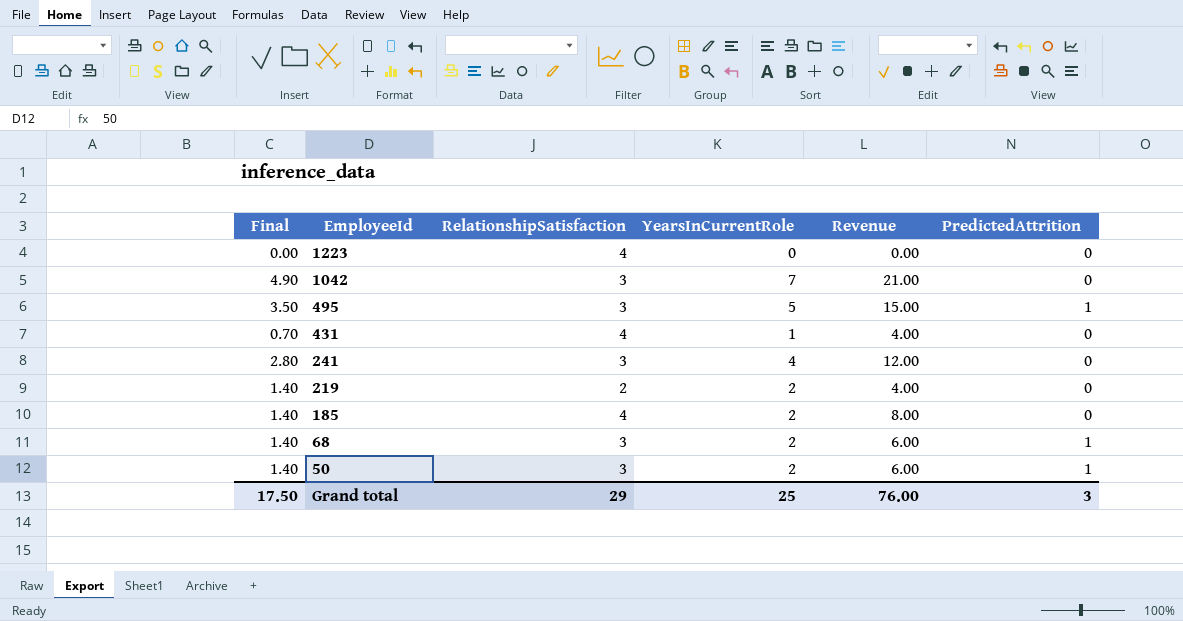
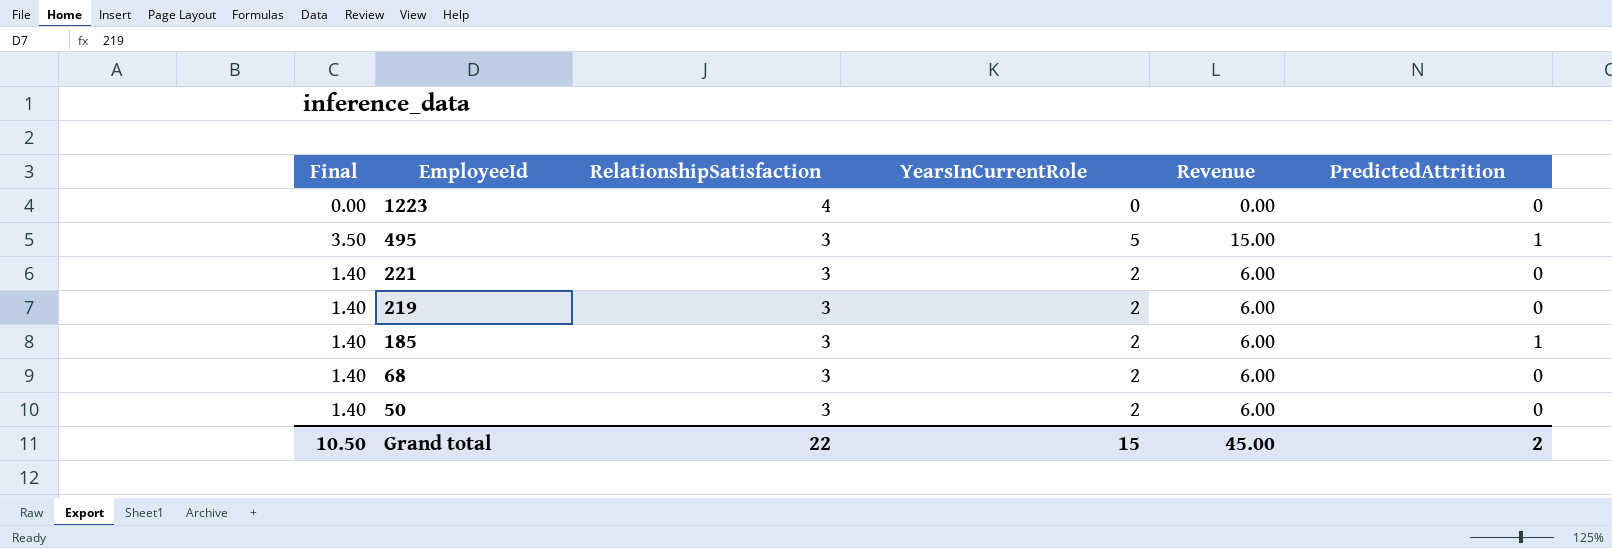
row 1042: 4.90 | 3 | 7 | 21.00 | 0 -> none
row 431: 0.70 | 4 | 1 | 4.00 | 0 -> none
row 241: 2.80 | 3 | 4 | 12.00 | 0 -> none
row 221: none -> 1.40 | 3 | 2 | 6.00 | 0
219 | RelationshipSatisfaction: 2 -> 3
219 | Revenue: 4.00 -> 6.00
185 | RelationshipSatisfaction: 4 -> 3
185 | Revenue: 8.00 -> 6.00
185 | PredictedAttrition: 0 -> 1
68 | PredictedAttrition: 1 -> 0
50 | PredictedAttrition: 1 -> 0
Grand total | Final: 17.50 -> 10.50
Grand total | RelationshipSatisfaction: 29 -> 22
Grand total | YearsInCurrentRole: 25 -> 15
Grand total | Revenue: 76.00 -> 45.00
Grand total | PredictedAttrition: 3 -> 2

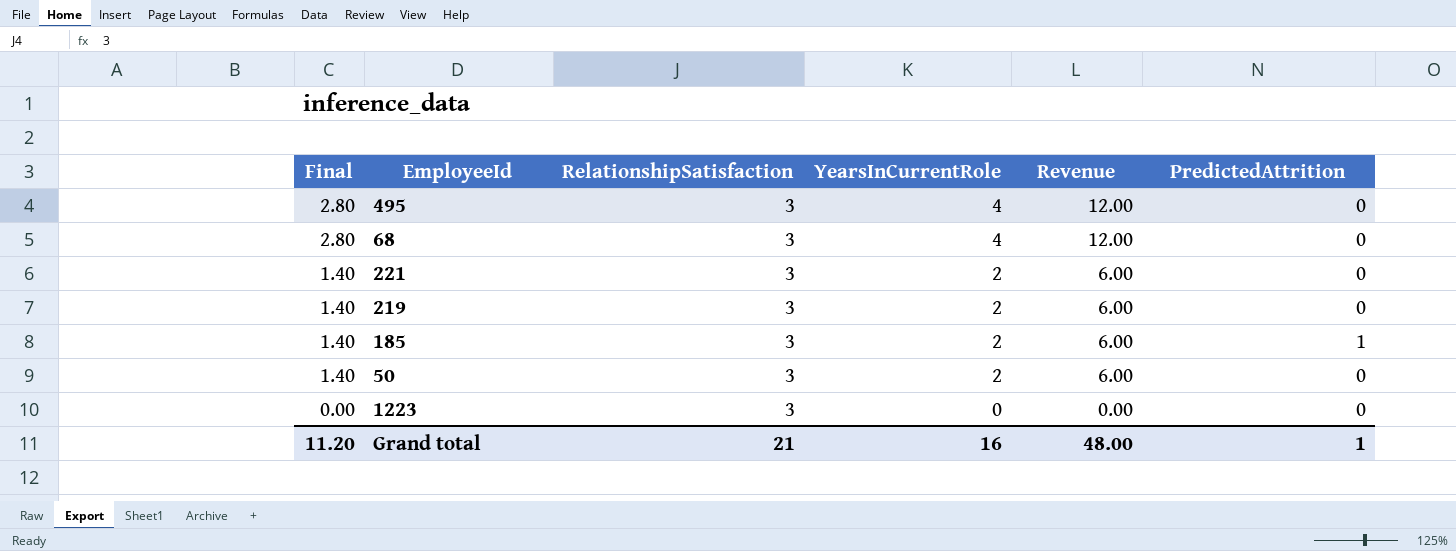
row order: EmployeeId descending -> Final descending
495 | Final: 3.50 -> 2.80
495 | YearsInCurrentRole: 5 -> 4
495 | Revenue: 15.00 -> 12.00
495 | PredictedAttrition: 1 -> 0
68 | Final: 1.40 -> 2.80
68 | YearsInCurrentRole: 2 -> 4
68 | Revenue: 6.00 -> 12.00
1223 | RelationshipSatisfaction: 4 -> 3
Grand total | Final: 10.50 -> 11.20
Grand total | RelationshipSatisfaction: 22 -> 21
Grand total | YearsInCurrentRole: 15 -> 16
Grand total | Revenue: 45.00 -> 48.00
Grand total | PredictedAttrition: 2 -> 1

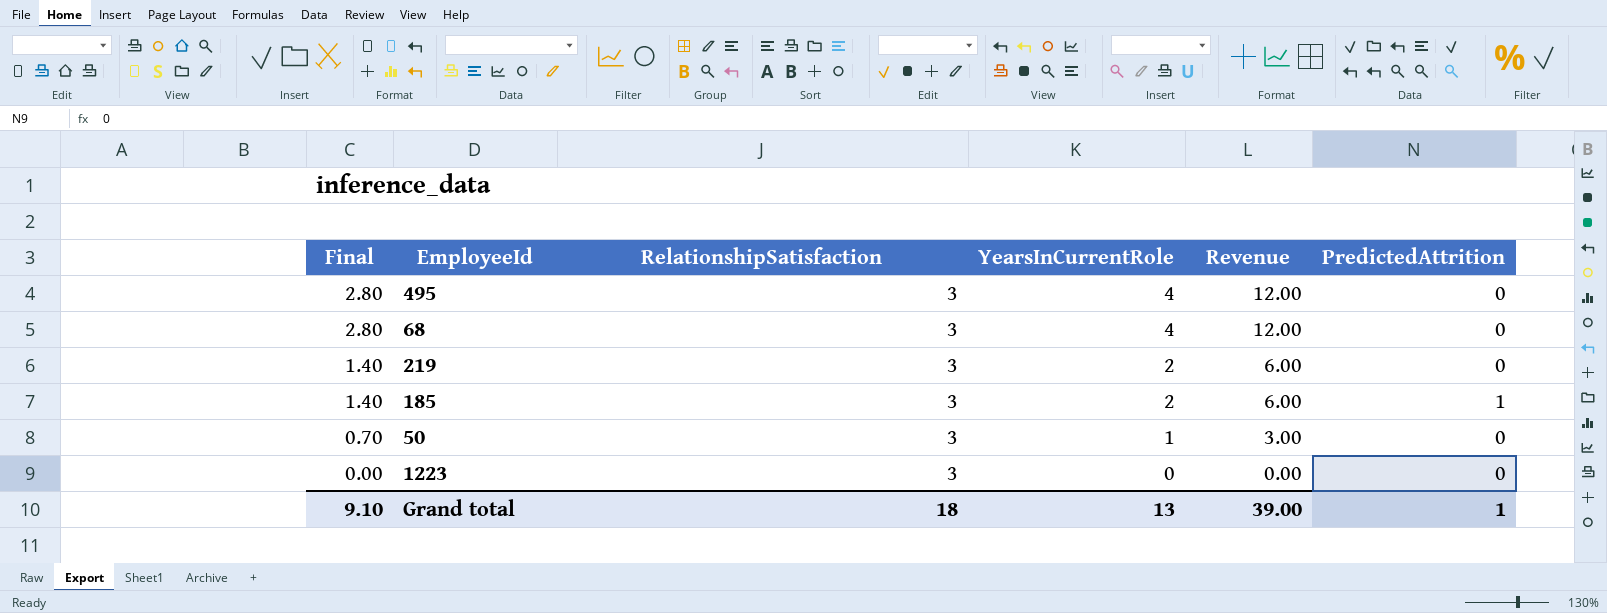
row 221: 1.40 | 3 | 2 | 6.00 | 0 -> none
50 | Final: 1.40 -> 0.70
50 | YearsInCurrentRole: 2 -> 1
50 | Revenue: 6.00 -> 3.00
Grand total | Final: 11.20 -> 9.10
Grand total | RelationshipSatisfaction: 21 -> 18
Grand total | YearsInCurrentRole: 16 -> 13
Grand total | Revenue: 48.00 -> 39.00

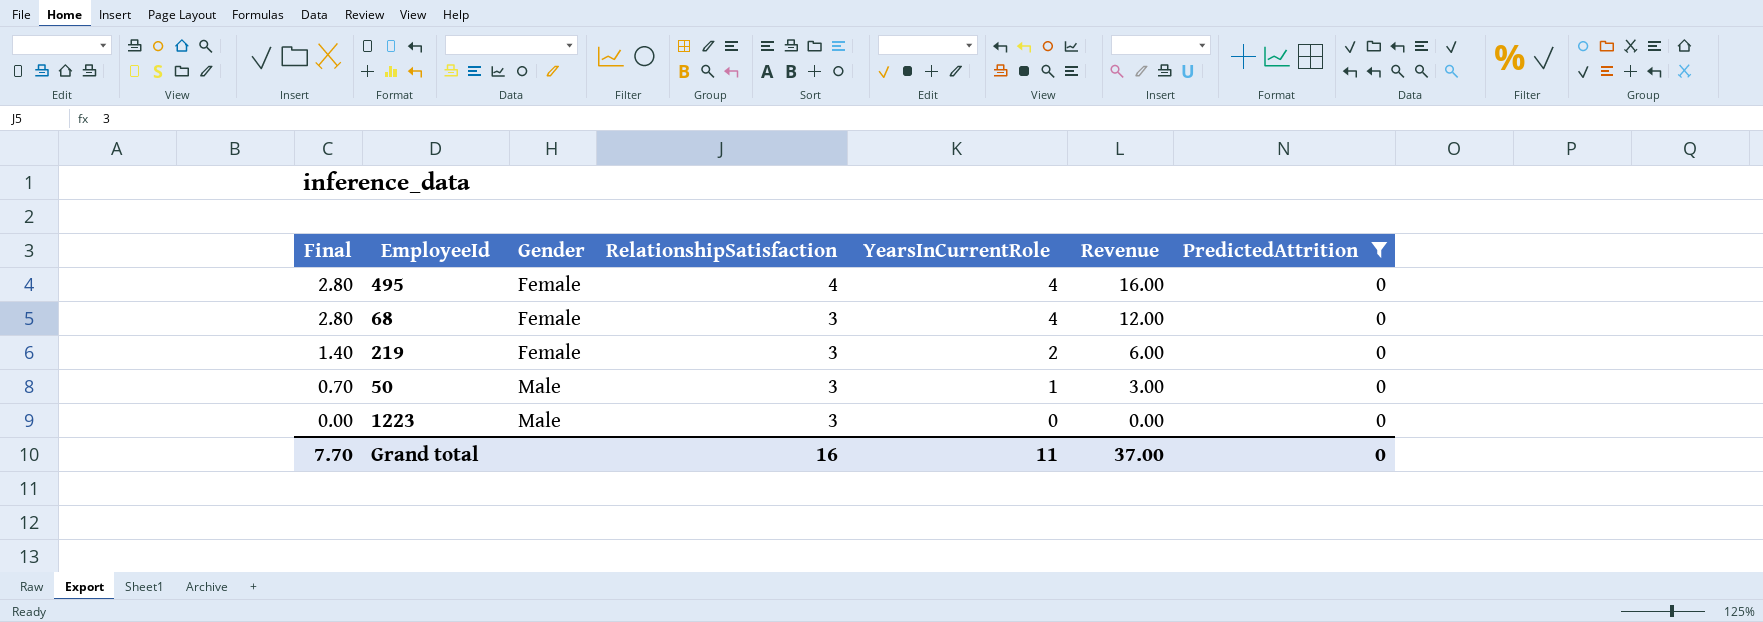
filter: none -> PredictedAttrition = 0
column Gender | position: none -> 3
495 | RelationshipSatisfaction: 3 -> 4
495 | Revenue: 12.00 -> 16.00
Grand total | Final: 9.10 -> 7.70
Grand total | RelationshipSatisfaction: 18 -> 16
Grand total | YearsInCurrentRole: 13 -> 11
Grand total | Revenue: 39.00 -> 37.00
Grand total | PredictedAttrition: 1 -> 0

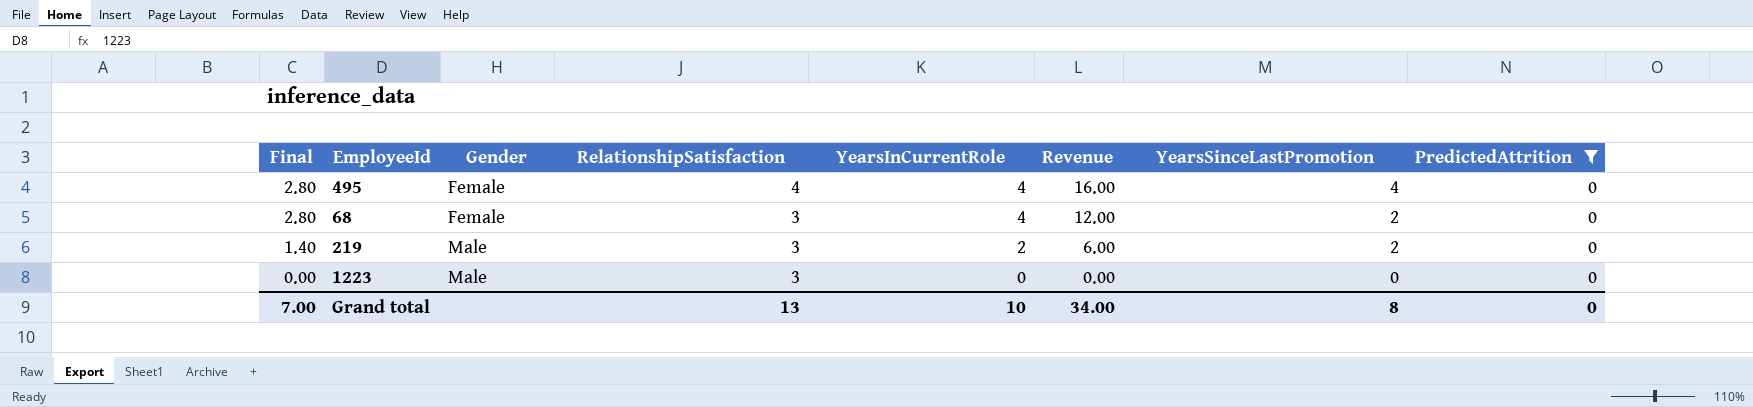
column YearsSinceLastPromotion | position: none -> 7
row 50: 0.70 | Male | 3 | 1 | 3.00 | 0 -> none
219 | Gender: Female -> Male
Grand total | Final: 7.70 -> 7.00
Grand total | RelationshipSatisfaction: 16 -> 13
Grand total | YearsInCurrentRole: 11 -> 10
Grand total | Revenue: 37.00 -> 34.00

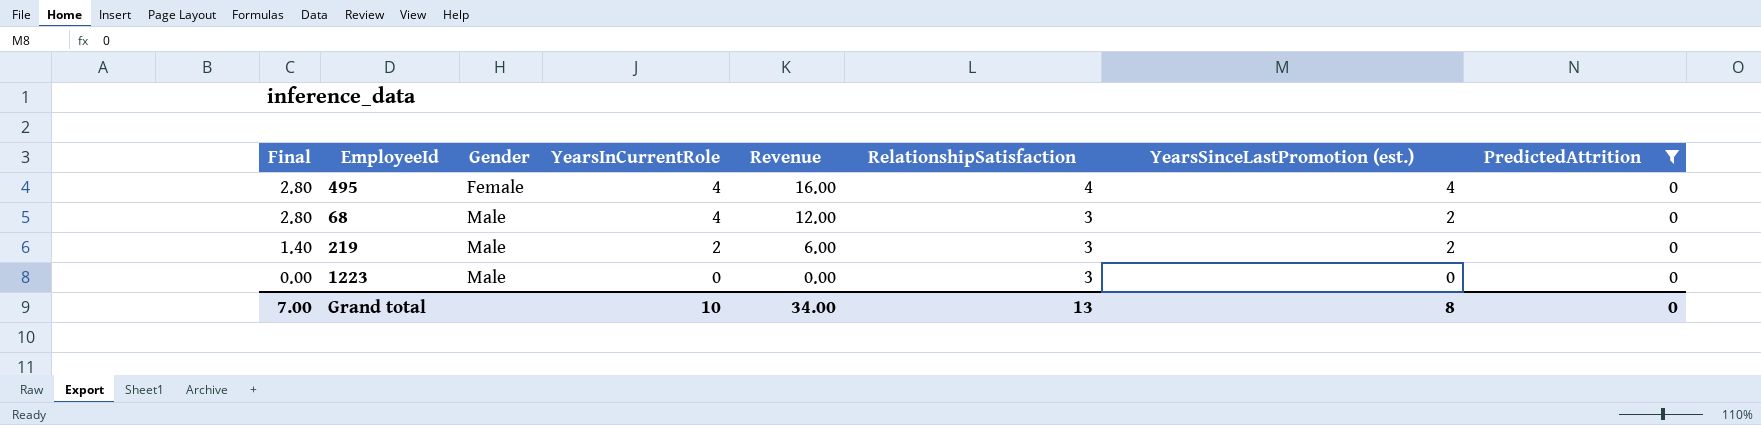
column RelationshipSatisfaction | position: 4 -> 6
column name: YearsSinceLastPromotion -> YearsSinceLastPromotion (est.)
68 | Gender: Female -> Male

